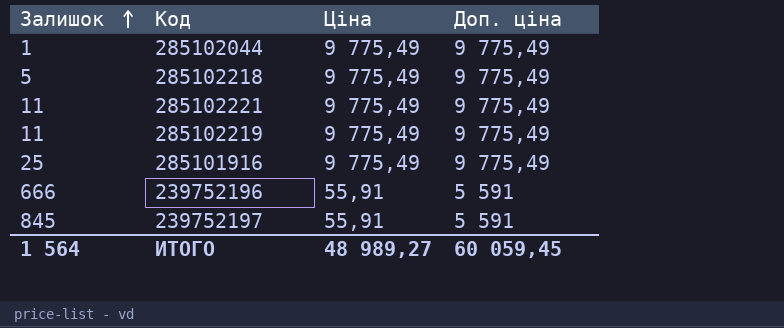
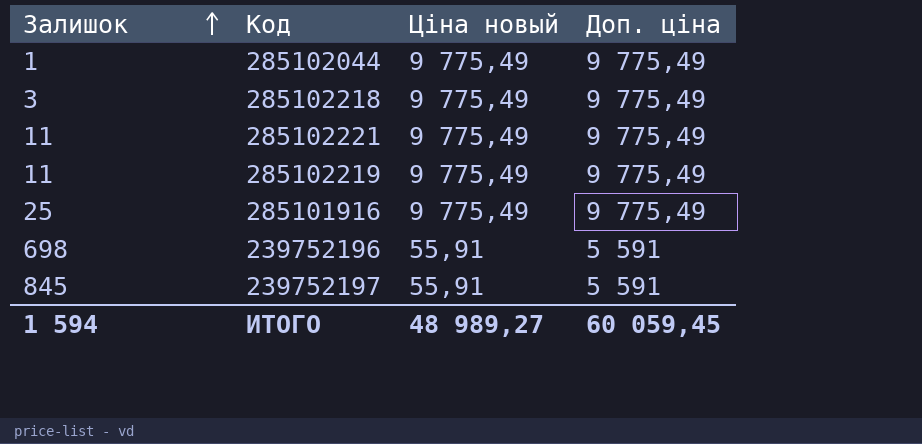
column name: Ціна -> Ціна новый
285102218 | Залишок: 5 -> 3
239752196 | Залишок: 666 -> 698
ИТОГО | Залишок: 1 564 -> 1 594

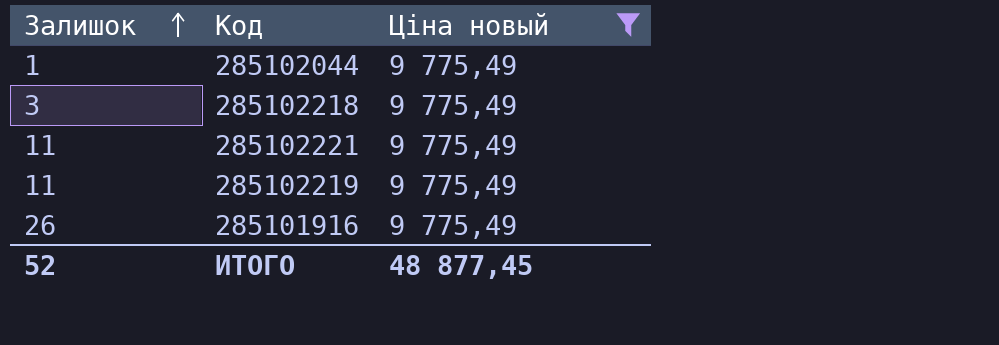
filter: none -> Ціна новый = 9 775,49
column Доп. ціна | position: 4 -> none
285101916 | Залишок: 25 -> 26
ИТОГО | Залишок: 1 594 -> 52
ИТОГО | Ціна новый: 48 989,27 -> 48 877,45

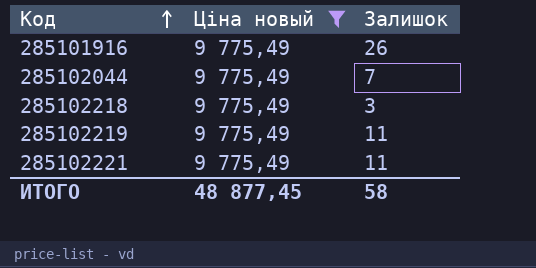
row order: Залишок ascending -> Код ascending
column Залишок | position: 1 -> 3
285102044 | Залишок: 1 -> 7
ИТОГО | Залишок: 52 -> 58

